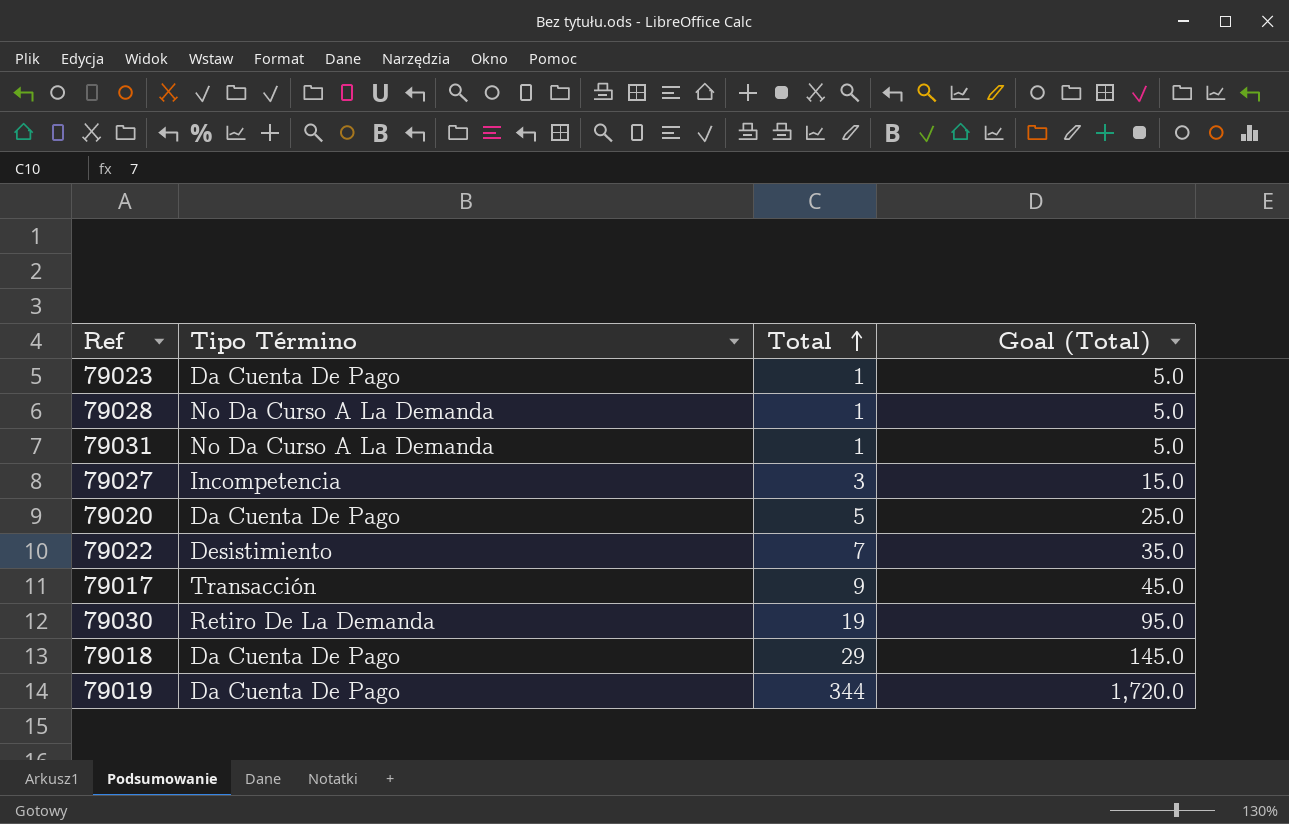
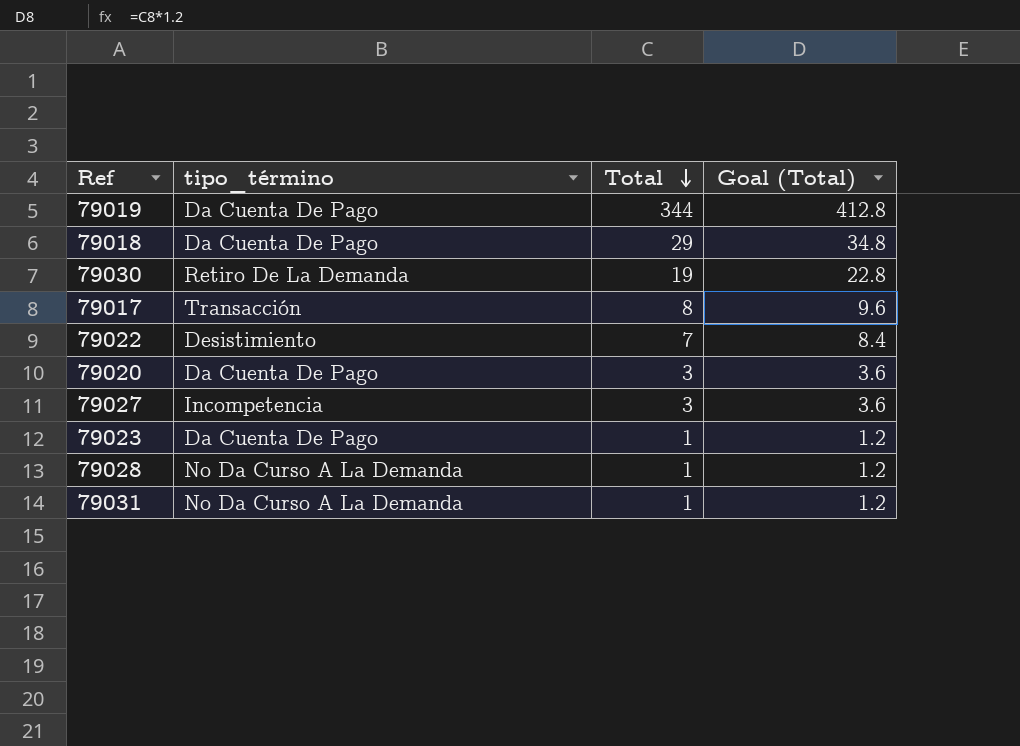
row order: Total ascending -> Total descending
column name: Tipo Término -> tipo_término
column Goal (Total) | formula: [Total] * 5 -> [Total] * 1.2
79017 | Total: 9 -> 8
79020 | Total: 5 -> 3

